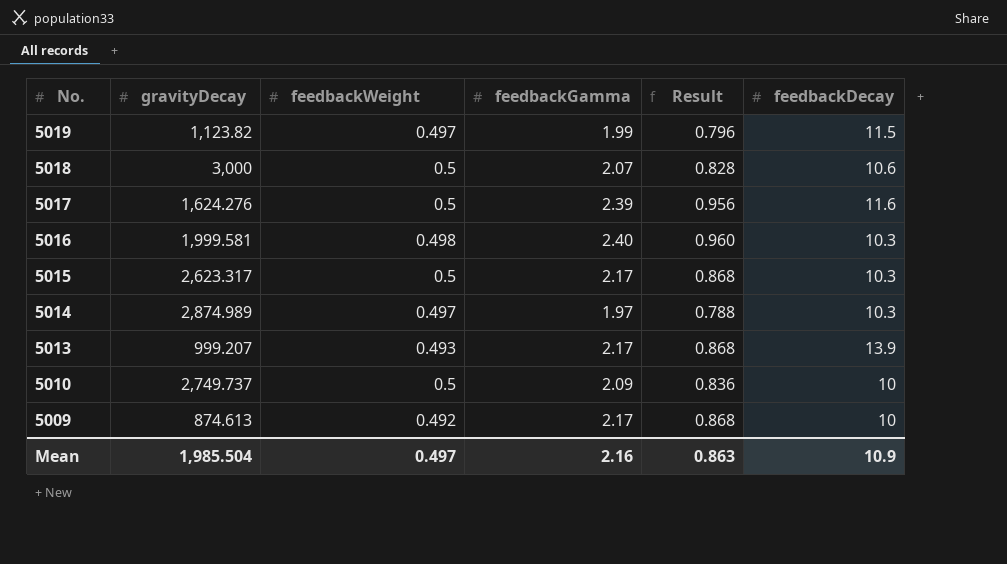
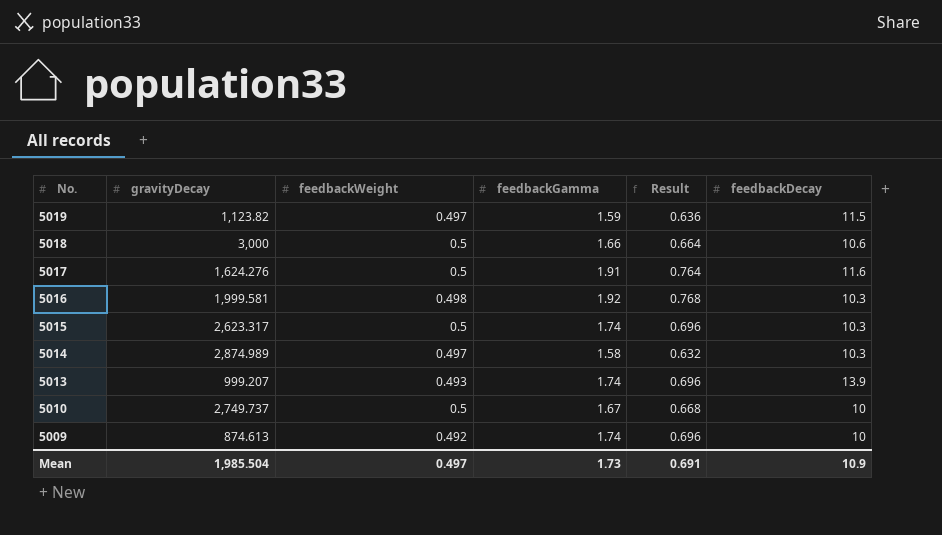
5019 | feedbackGamma: 1.99 -> 1.59
5019 | Result: 0.796 -> 0.636
5018 | feedbackGamma: 2.07 -> 1.66
5018 | Result: 0.828 -> 0.664
5017 | feedbackGamma: 2.39 -> 1.91
5017 | Result: 0.956 -> 0.764
5016 | feedbackGamma: 2.40 -> 1.92
5016 | Result: 0.960 -> 0.768
5015 | feedbackGamma: 2.17 -> 1.74
5015 | Result: 0.868 -> 0.696
5014 | feedbackGamma: 1.97 -> 1.58
5014 | Result: 0.788 -> 0.632
5013 | feedbackGamma: 2.17 -> 1.74
5013 | Result: 0.868 -> 0.696
5010 | feedbackGamma: 2.09 -> 1.67
5010 | Result: 0.836 -> 0.668
5009 | feedbackGamma: 2.17 -> 1.74
5009 | Result: 0.868 -> 0.696
Mean | feedbackGamma: 2.16 -> 1.73
Mean | Result: 0.863 -> 0.691

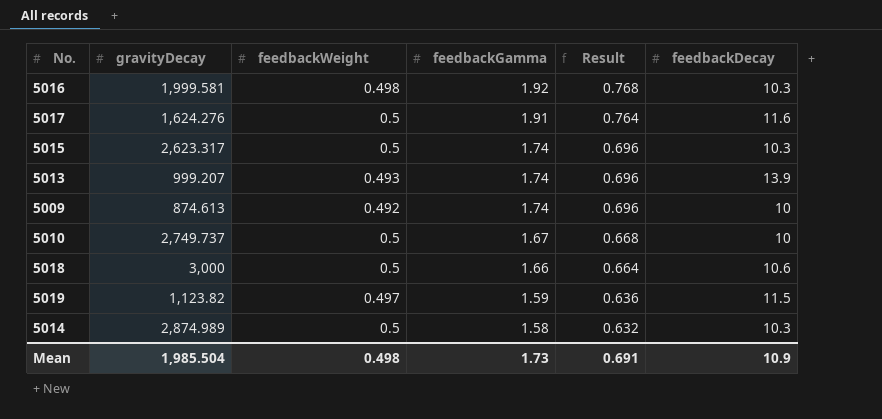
row order: No. descending -> feedbackGamma descending
5014 | feedbackWeight: 0.497 -> 0.5
Mean | feedbackWeight: 0.497 -> 0.498

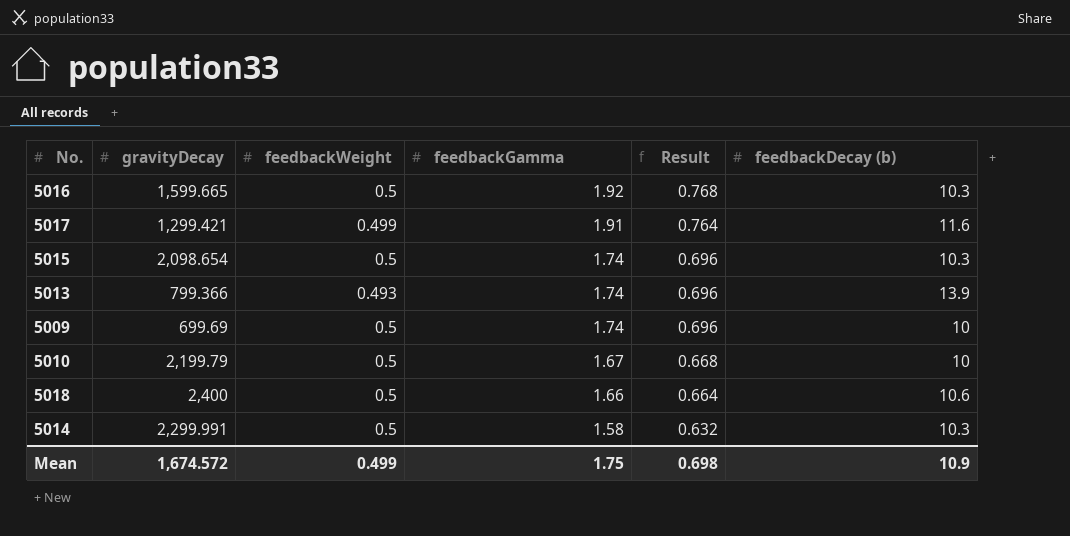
column name: feedbackDecay -> feedbackDecay (b)
row 5019: 1,123.82 | 0.497 | 1.59 | 0.636 | 11.5 -> none
5016 | gravityDecay: 1,999.581 -> 1,599.665
5016 | feedbackWeight: 0.498 -> 0.5
5017 | gravityDecay: 1,624.276 -> 1,299.421
5017 | feedbackWeight: 0.5 -> 0.499
5015 | gravityDecay: 2,623.317 -> 2,098.654
5013 | gravityDecay: 999.207 -> 799.366
5009 | gravityDecay: 874.613 -> 699.69
5009 | feedbackWeight: 0.492 -> 0.5
5010 | gravityDecay: 2,749.737 -> 2,199.79
5018 | gravityDecay: 3,000 -> 2,400
5014 | gravityDecay: 2,874.989 -> 2,299.991
Mean | gravityDecay: 1,985.504 -> 1,674.572
Mean | feedbackWeight: 0.498 -> 0.499
Mean | feedbackGamma: 1.73 -> 1.75
Mean | Result: 0.691 -> 0.698

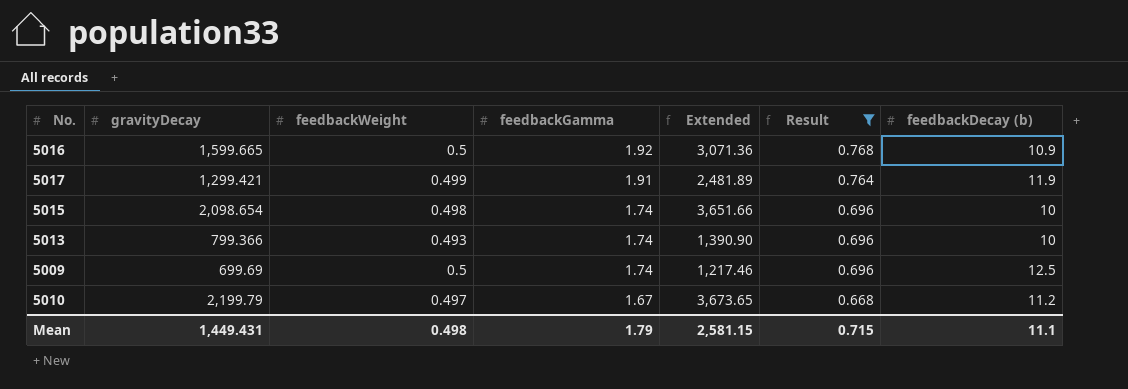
filter: none -> Result >= 0.668
column Extended | formula: none -> [gravityDecay] * [feedbackGamma]
5016 | feedbackDecay (b): 10.3 -> 10.9
5017 | feedbackDecay (b): 11.6 -> 11.9
5015 | feedbackWeight: 0.5 -> 0.498
5015 | feedbackDecay (b): 10.3 -> 10
5013 | feedbackDecay (b): 13.9 -> 10
5009 | feedbackDecay (b): 10 -> 12.5
5010 | feedbackWeight: 0.5 -> 0.497
5010 | feedbackDecay (b): 10 -> 11.2
Mean | gravityDecay: 1,674.572 -> 1,449.431
Mean | feedbackWeight: 0.499 -> 0.498
Mean | feedbackGamma: 1.75 -> 1.79
Mean | Result: 0.698 -> 0.715
Mean | feedbackDecay (b): 10.9 -> 11.1

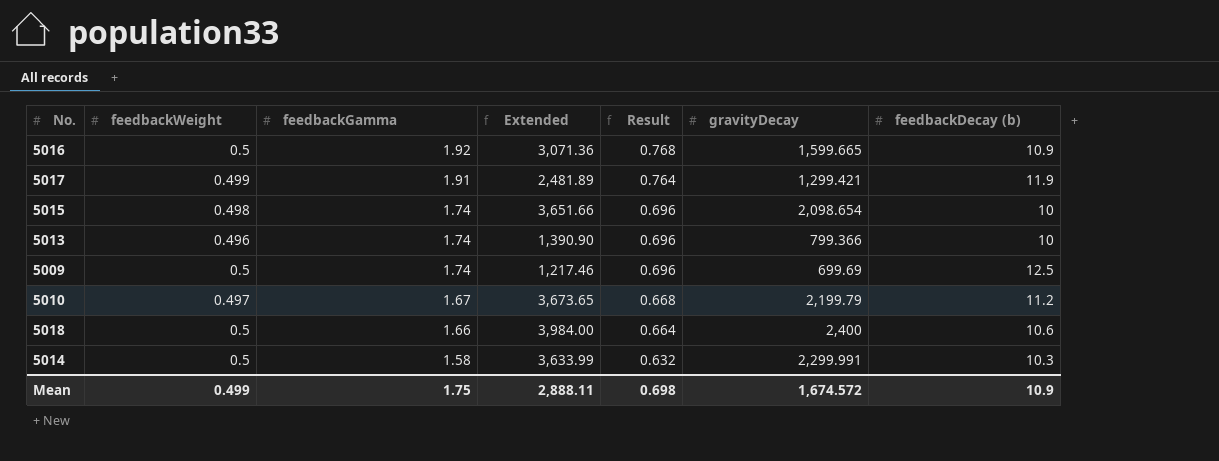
filter: Result >= 0.668 -> none
column gravityDecay | position: 2 -> 6
5013 | feedbackWeight: 0.493 -> 0.496
Mean | feedbackWeight: 0.498 -> 0.499
Mean | feedbackGamma: 1.79 -> 1.75
Mean | Extended: 2,581.15 -> 2,888.11
Mean | Result: 0.715 -> 0.698
Mean | gravityDecay: 1,449.431 -> 1,674.572
Mean | feedbackDecay (b): 11.1 -> 10.9

